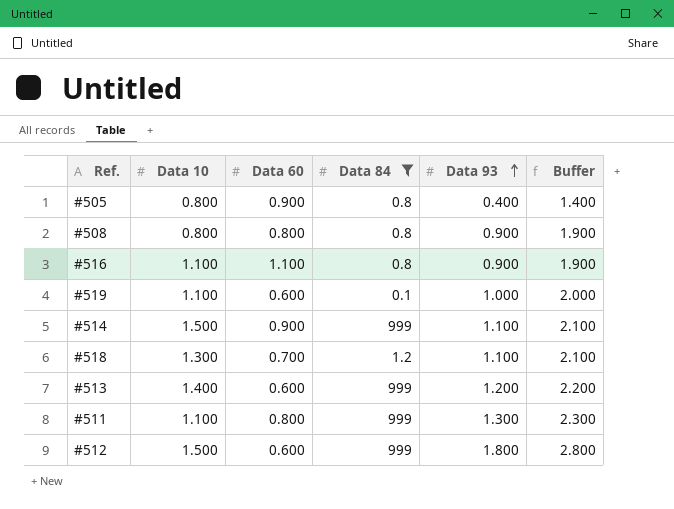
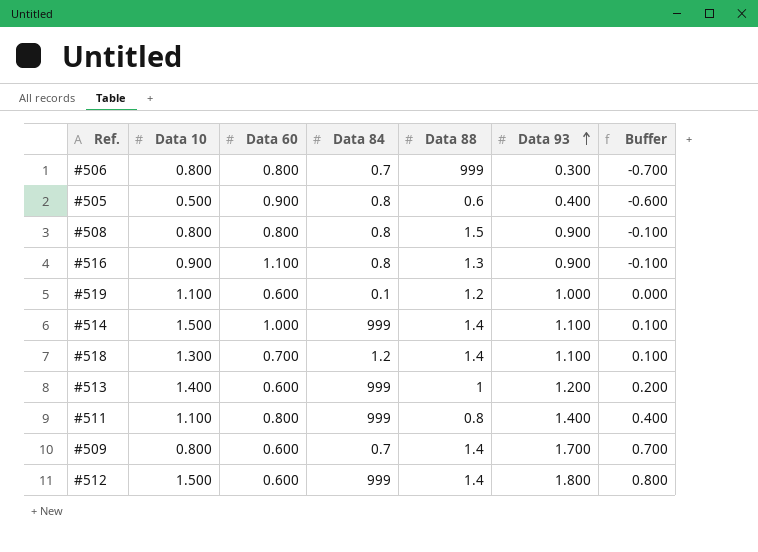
filter: Data 84 != 0.7 -> none
column Data 88 | position: none -> 5
column Buffer | formula: [Data 93] + 1 -> [Data 93] - 1
#505 | Data 10: 0.800 -> 0.500
#516 | Data 10: 1.100 -> 0.900
#514 | Data 60: 0.900 -> 1.000
#511 | Data 93: 1.300 -> 1.400

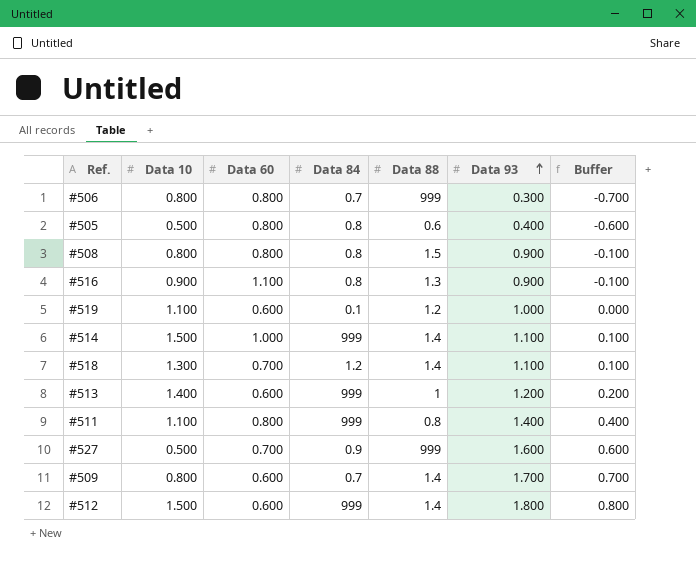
#505 | Data 60: 0.900 -> 0.800
row #527: none -> 0.500 | 0.700 | 0.9 | 999 | 1.600 | 0.600

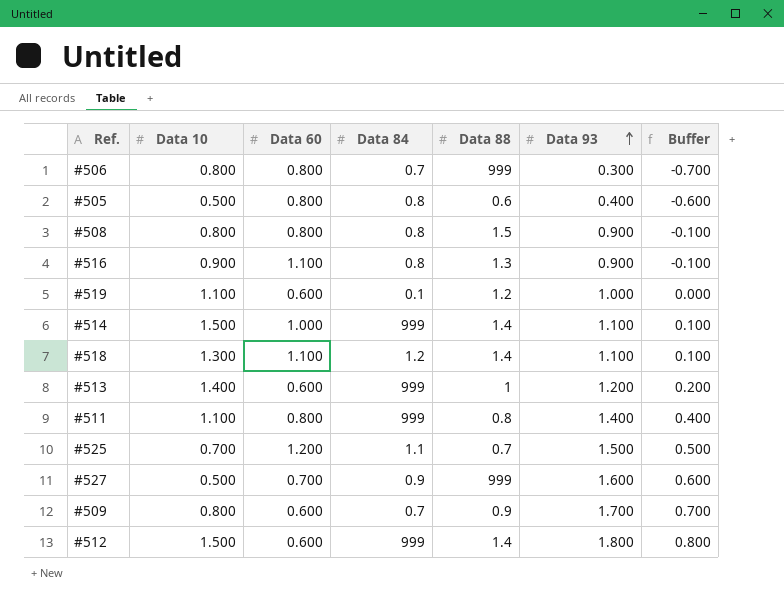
#518 | Data 60: 0.700 -> 1.100
row #525: none -> 0.700 | 1.200 | 1.1 | 0.7 | 1.500 | 0.500
#509 | Data 88: 1.4 -> 0.9

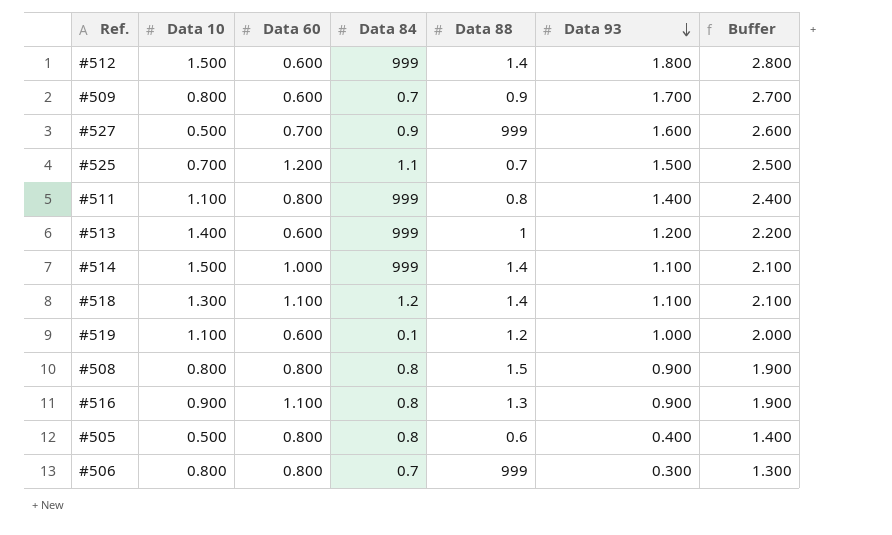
row order: Data 93 ascending -> Data 93 descending
column Buffer | formula: [Data 93] - 1 -> [Data 93] + 1

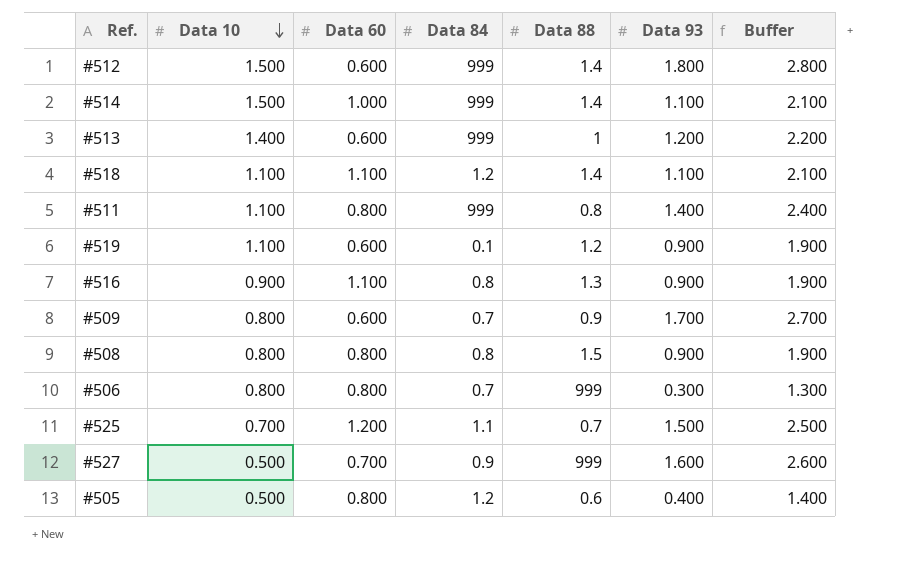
row order: Data 93 descending -> Data 10 descending
#518 | Data 10: 1.300 -> 1.100
#519 | Data 93: 1.000 -> 0.900
#519 | Buffer: 2.000 -> 1.900
#505 | Data 84: 0.8 -> 1.2

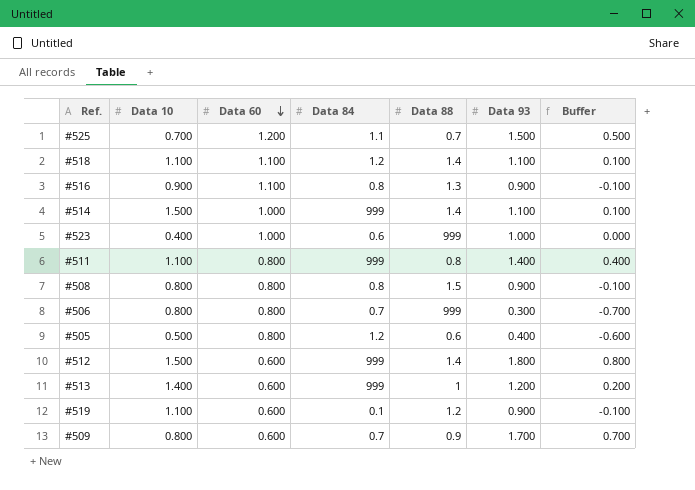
row order: Data 10 descending -> Data 60 descending
column Buffer | formula: [Data 93] + 1 -> [Data 93] - 1
row #527: 0.500 | 0.700 | 0.9 | 999 | 1.600 | 2.600 -> none
row #523: none -> 0.400 | 1.000 | 0.6 | 999 | 1.000 | 0.000

